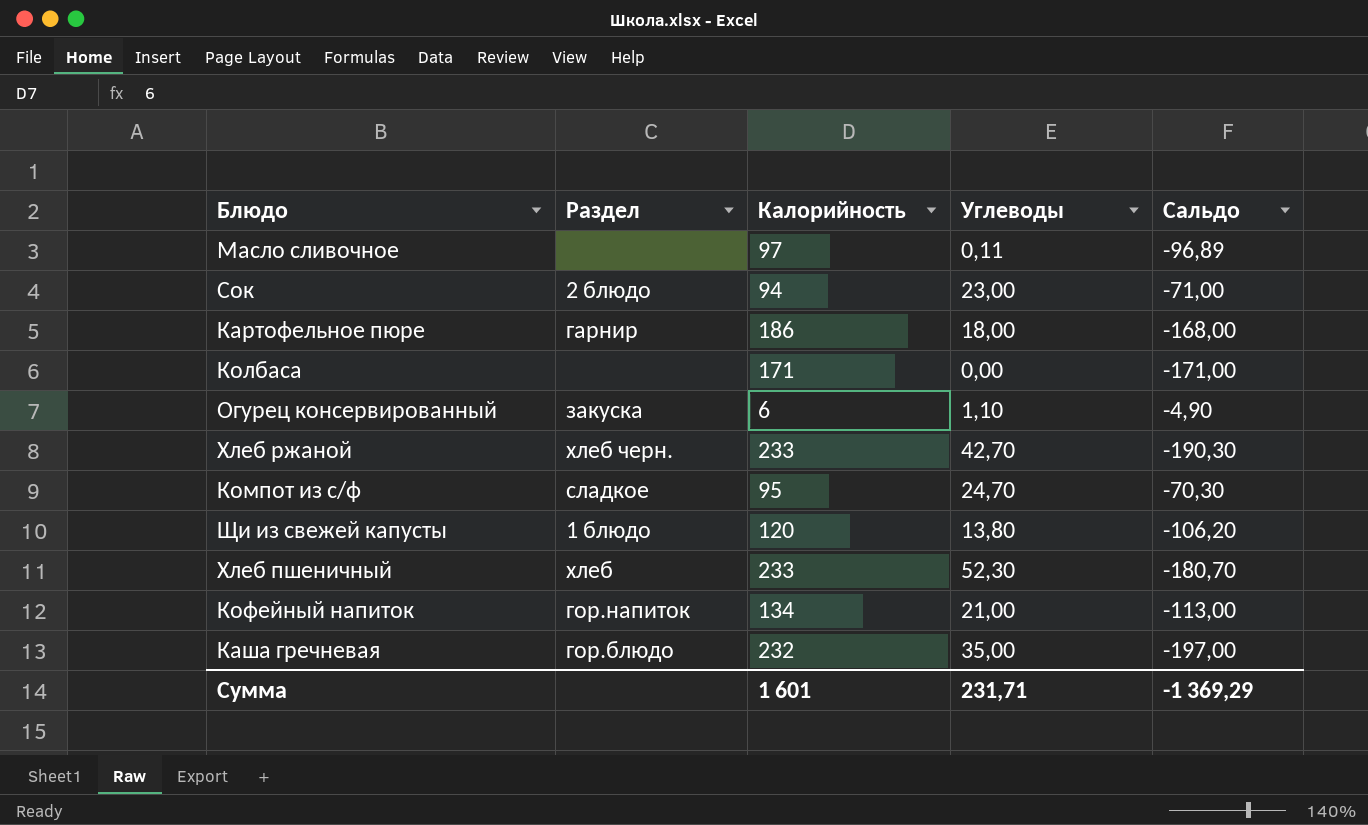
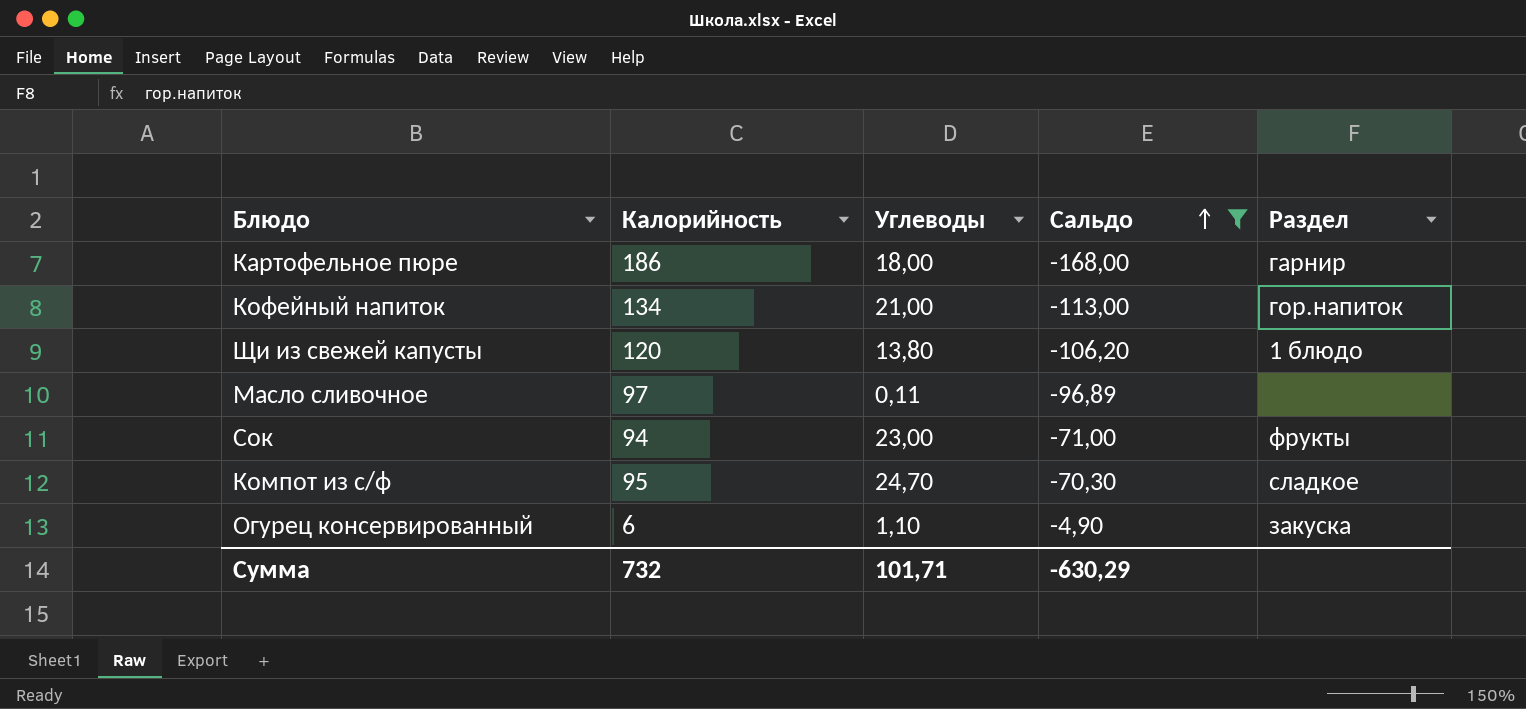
filter: none -> Сальдо >= -168,00
row order: none -> Сальдо ascending
column Раздел | position: 2 -> 5
Сок | Раздел: 2 блюдо -> фрукты
Сумма | Калорийность: 1 601 -> 732
Сумма | Углеводы: 231,71 -> 101,71
Сумма | Сальдо: -1 369,29 -> -630,29

